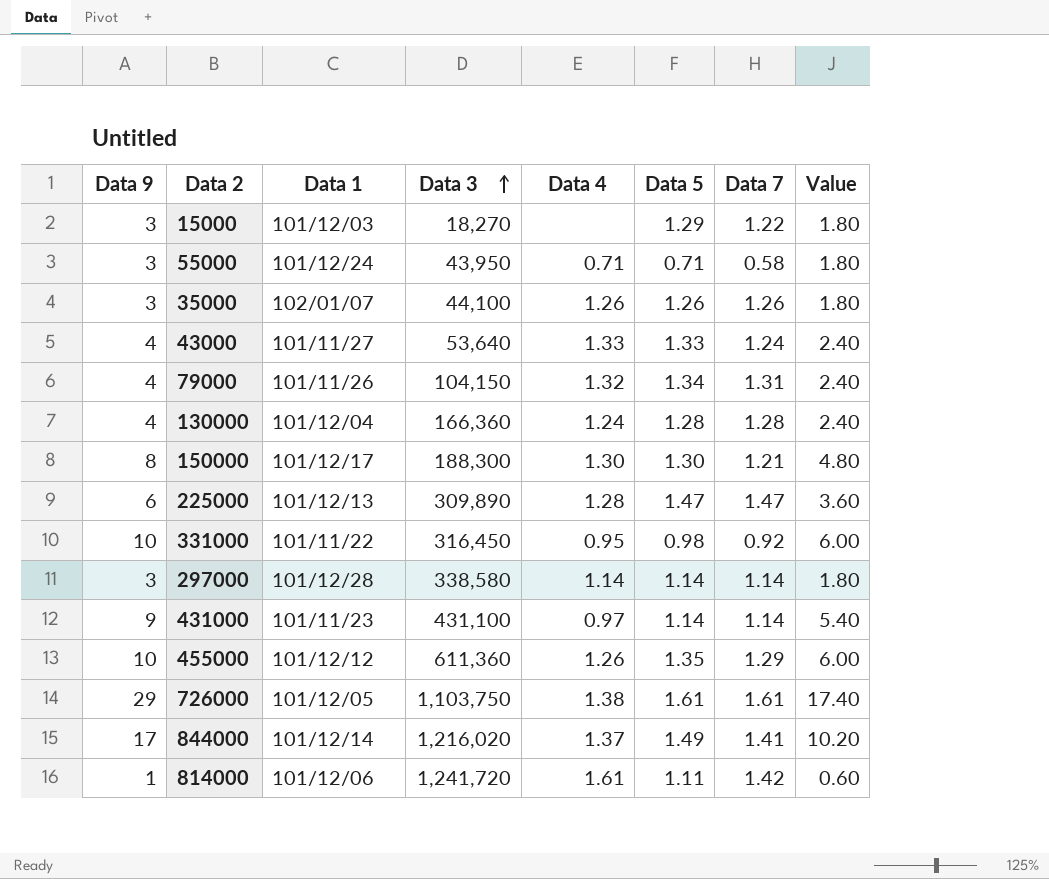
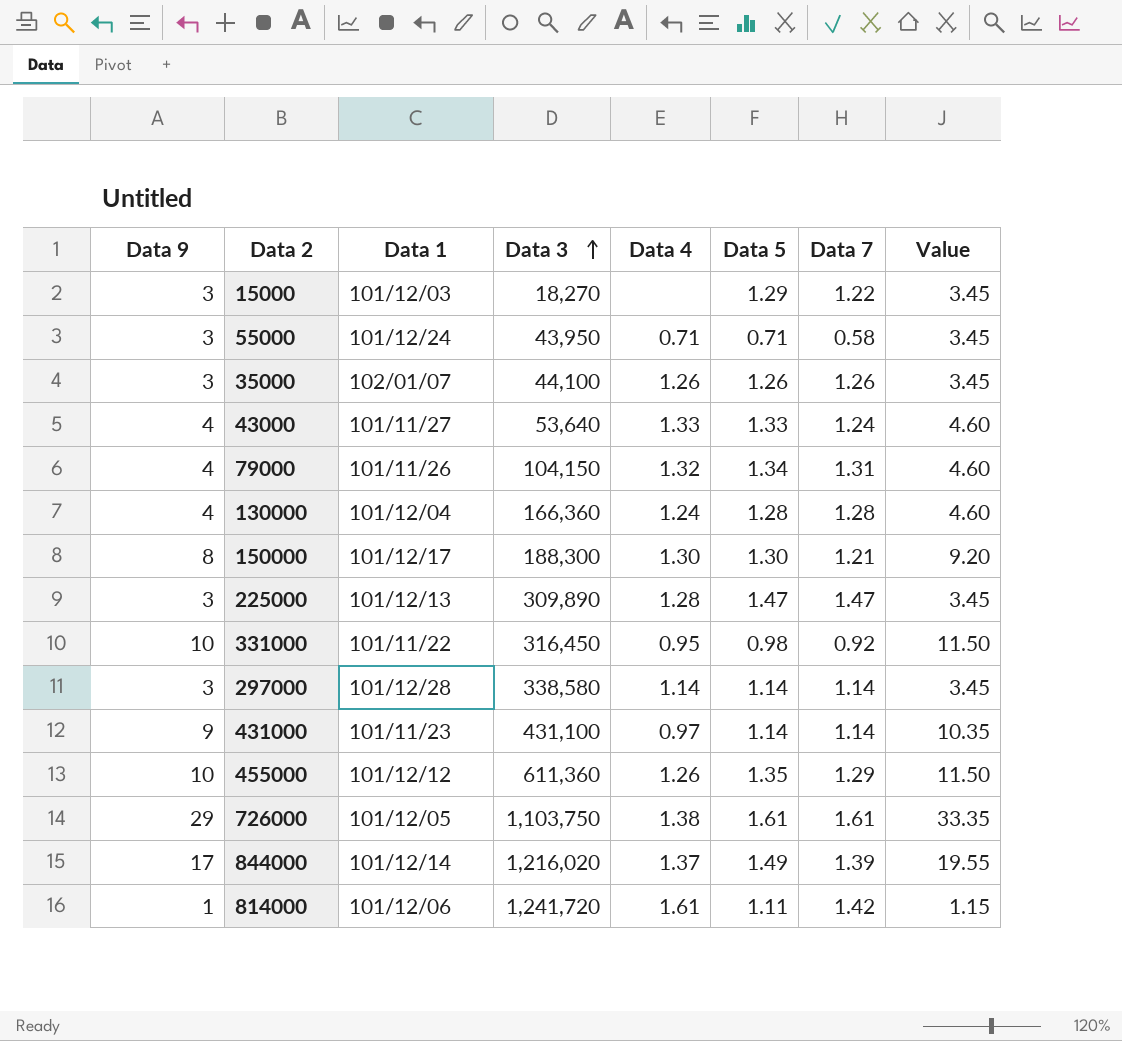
column Value | formula: [Data 9] * 0.6 -> [Data 9] * 1.15
225000 | Data 9: 6 -> 3
844000 | Data 7: 1.41 -> 1.39

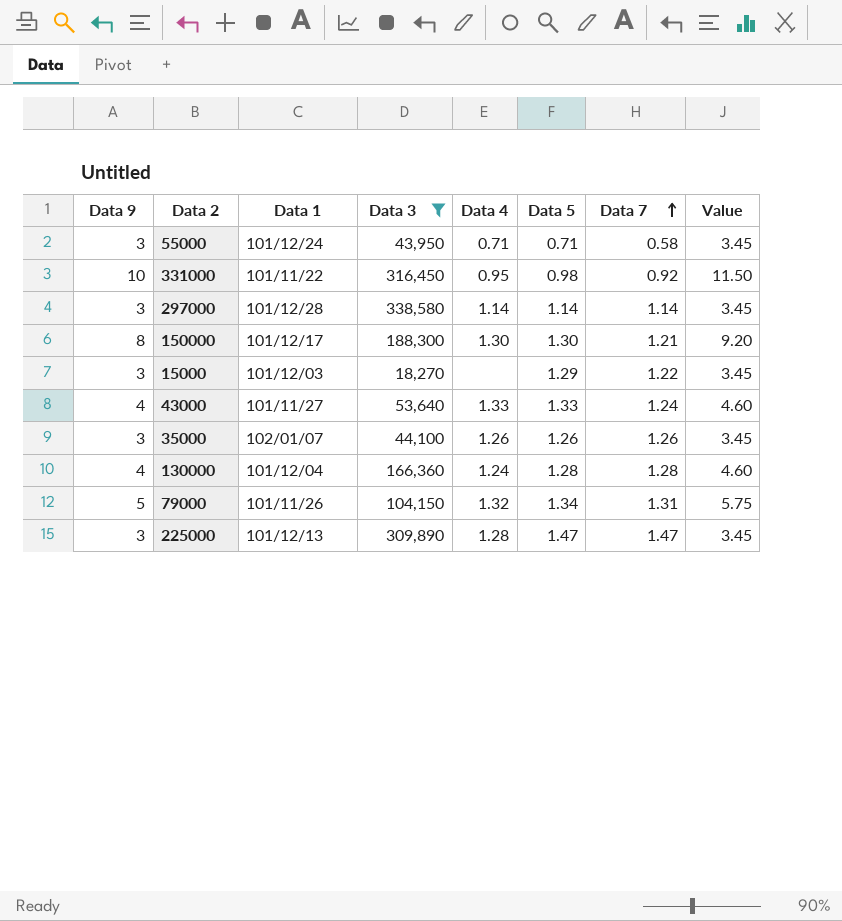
filter: none -> Data 3 <= 338,580
row order: Data 3 ascending -> Data 7 ascending
79000 | Data 9: 4 -> 5
79000 | Value: 4.60 -> 5.75

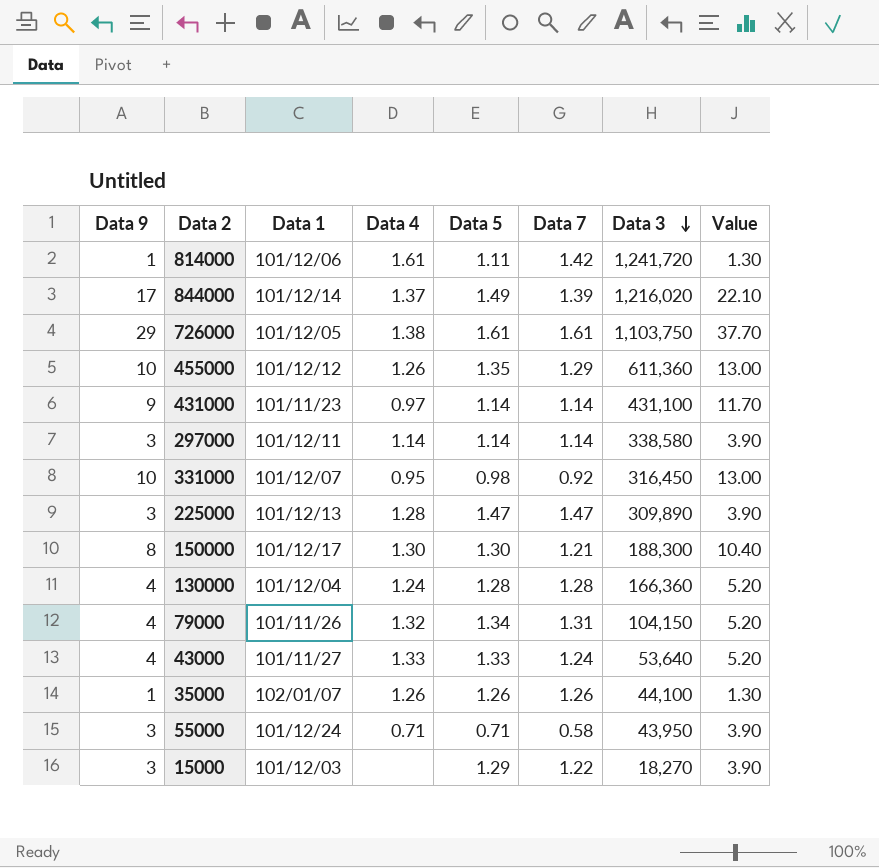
filter: Data 3 <= 338,580 -> none
row order: Data 7 ascending -> Data 3 descending
column Data 3 | position: 4 -> 7
column Value | formula: [Data 9] * 1.15 -> [Data 9] * 1.3
297000 | Data 1: 101/12/28 -> 101/12/11
331000 | Data 1: 101/11/22 -> 101/12/07
79000 | Data 9: 5 -> 4
35000 | Data 9: 3 -> 1

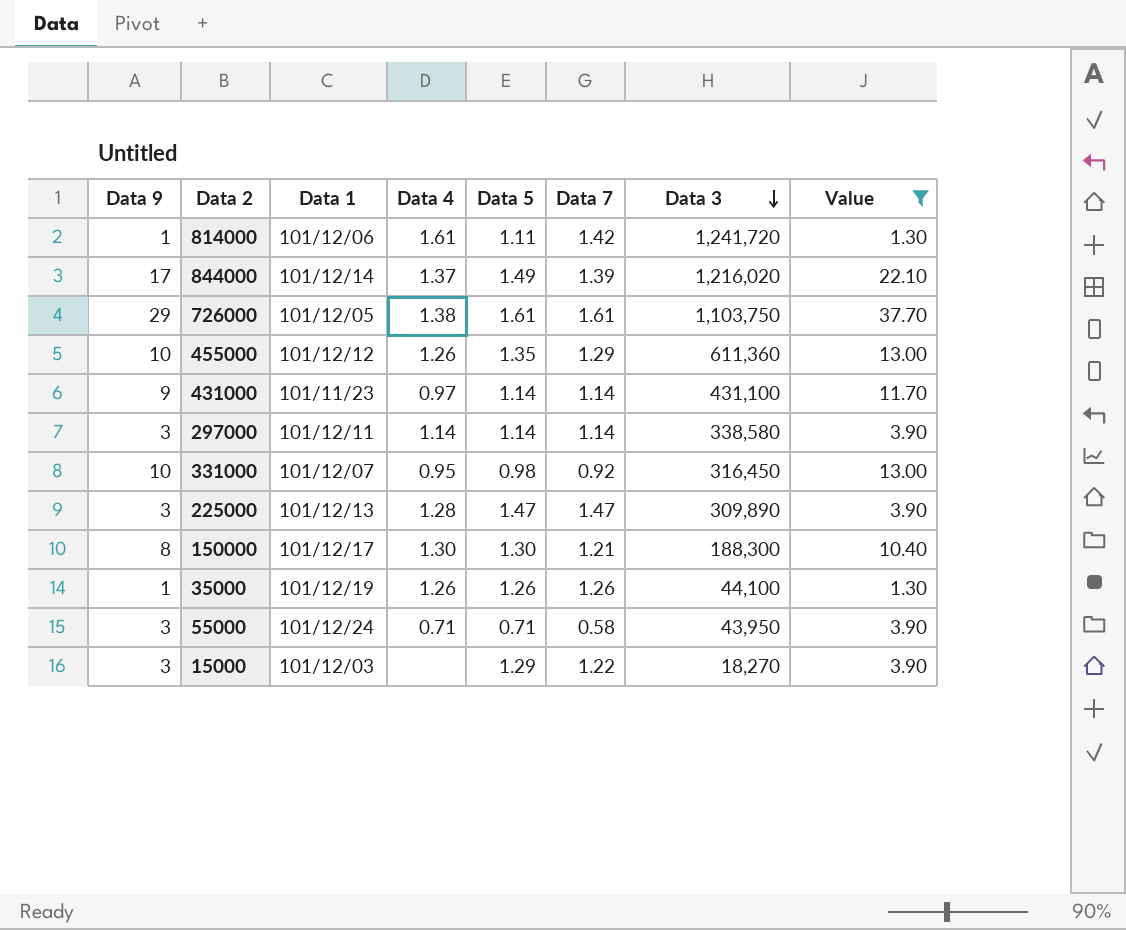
filter: none -> Value != 5.20
35000 | Data 1: 102/01/07 -> 101/12/19

